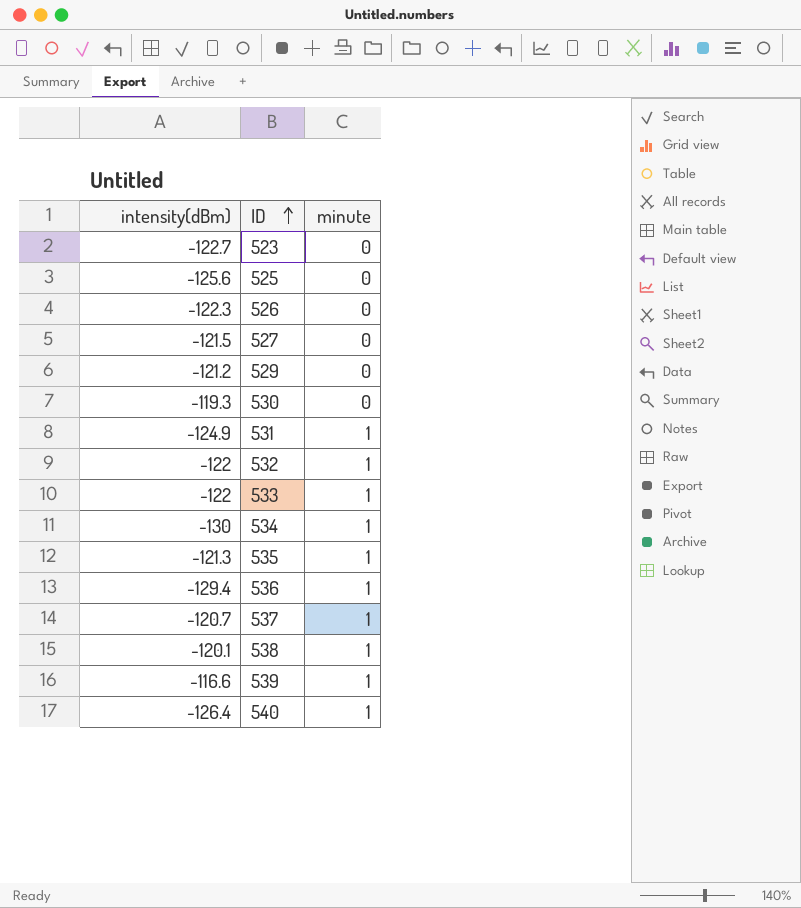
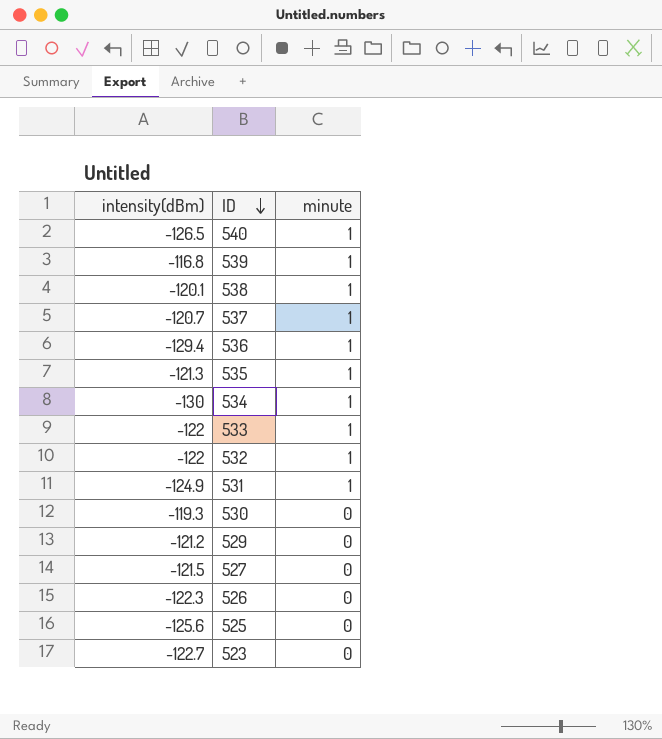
row order: ID ascending -> ID descending
540 | intensity(dBm): -126.4 -> -126.5
539 | intensity(dBm): -116.6 -> -116.8

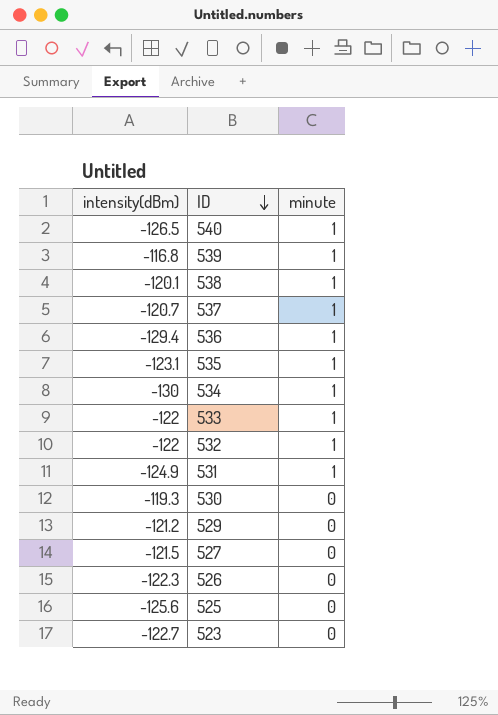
535 | intensity(dBm): -121.3 -> -123.1

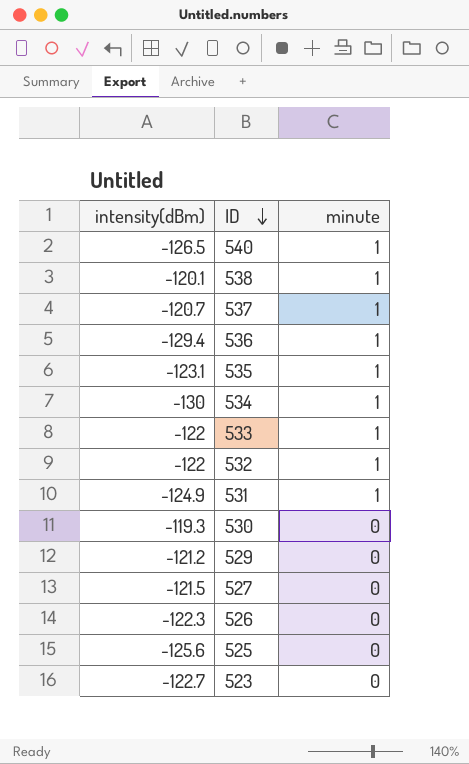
row 539: -116.8 | 1 -> none

